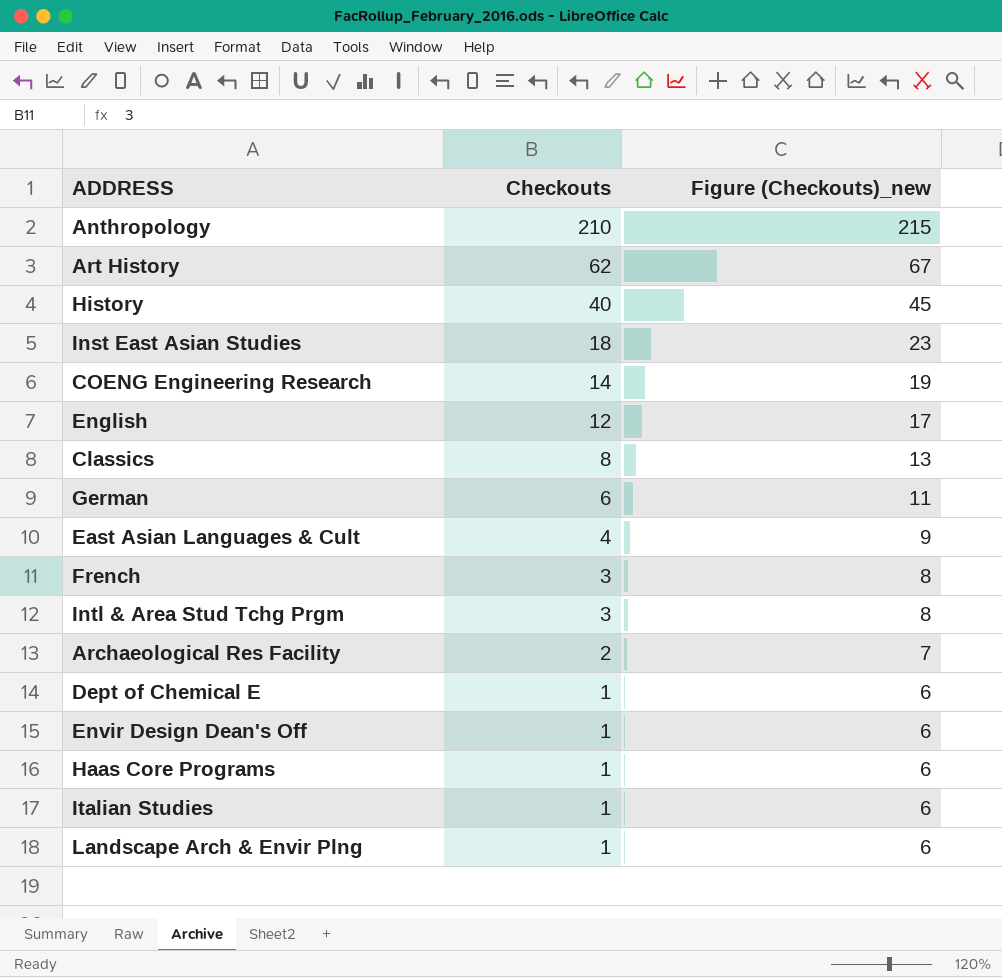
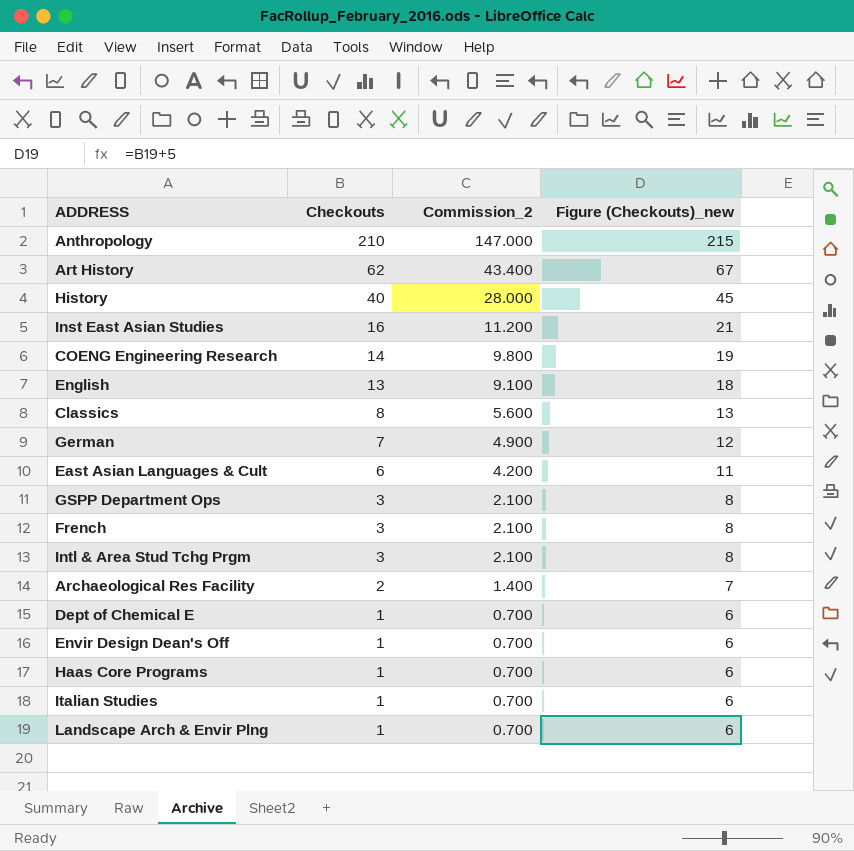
column Commission_2 | formula: none -> [Checkouts] * 0.7
Inst East Asian Studies | Checkouts: 18 -> 16
Inst East Asian Studies | Figure (Checkouts)_new: 23 -> 21
English | Checkouts: 12 -> 13
English | Figure (Checkouts)_new: 17 -> 18
German | Checkouts: 6 -> 7
German | Figure (Checkouts)_new: 11 -> 12
East Asian Languages & Cult | Checkouts: 4 -> 6
East Asian Languages & Cult | Figure (Checkouts)_new: 9 -> 11
row GSPP Department Ops: none -> 3 | 2.100 | 8

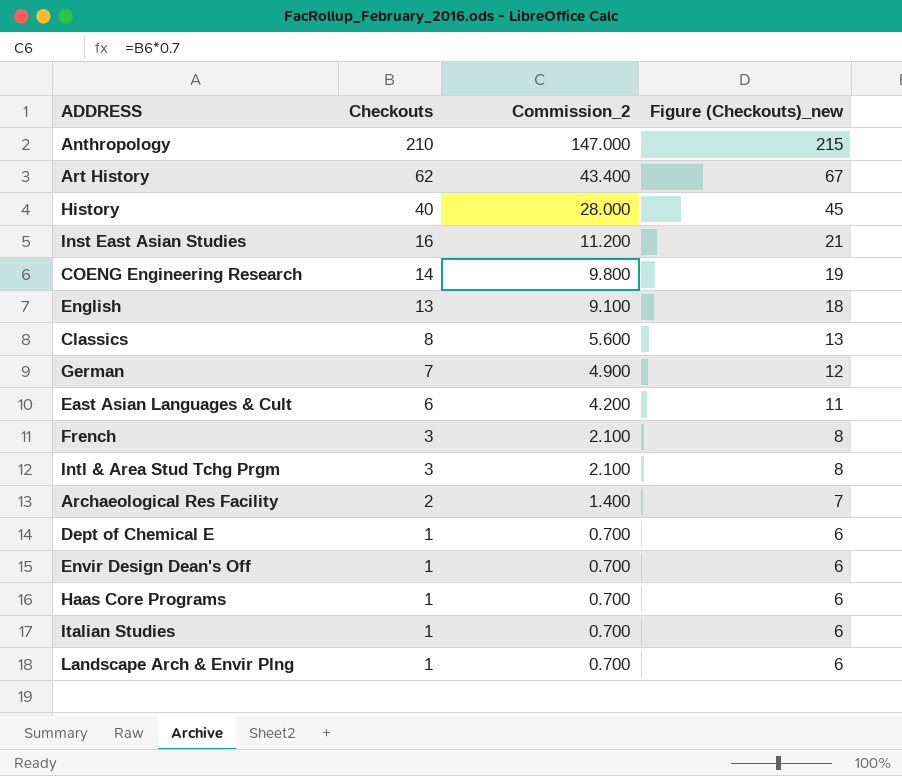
row GSPP Department Ops: 3 | 2.100 | 8 -> none

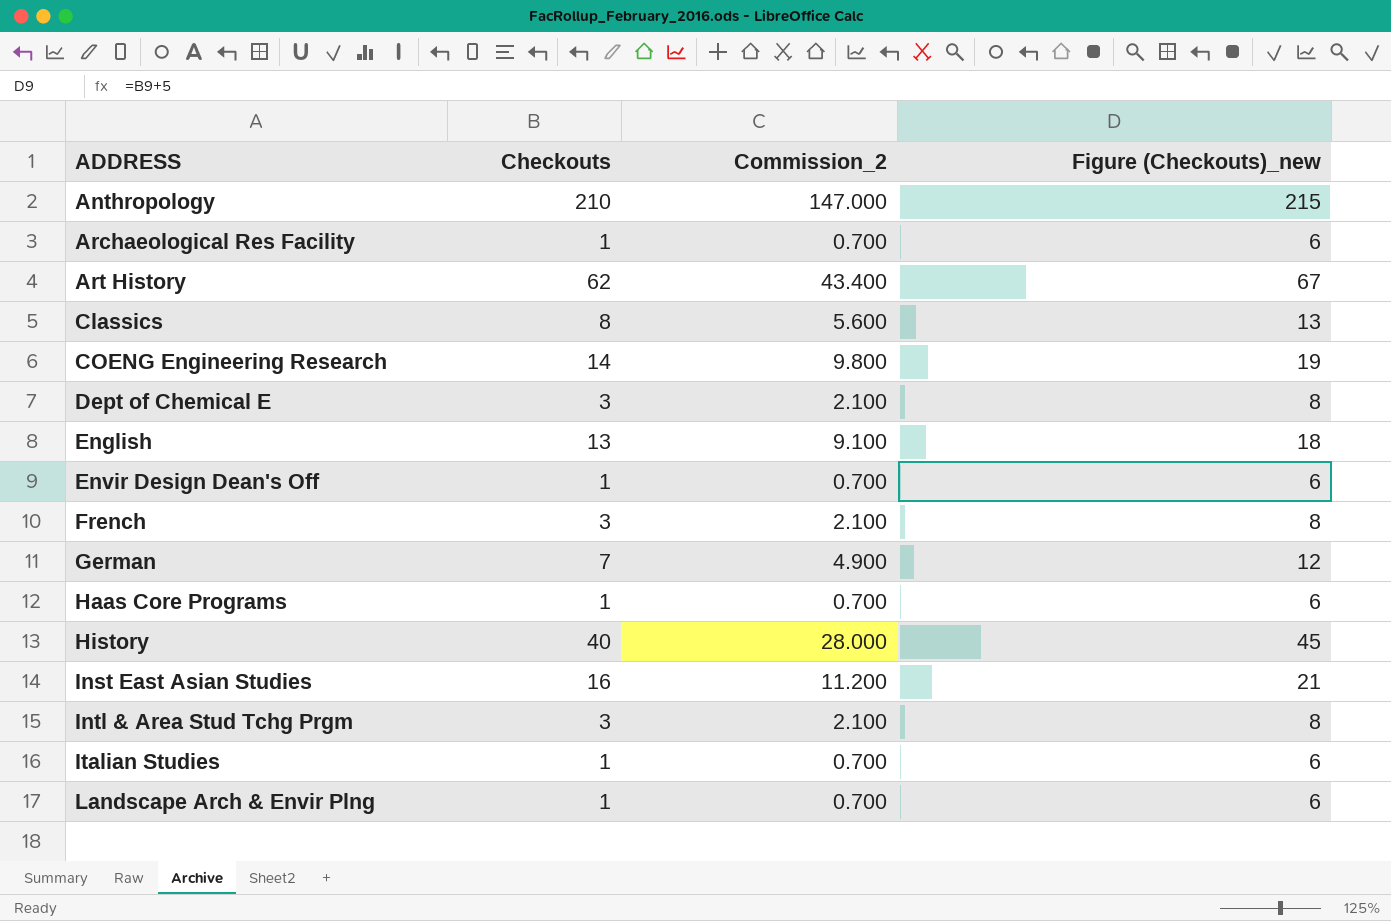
row order: Checkouts descending -> ADDRESS ascending
row East Asian Languages & Cult: 6 | 4.200 | 11 -> none
Archaeological Res Facility | Checkouts: 2 -> 1
Archaeological Res Facility | Commission_2: 1.400 -> 0.700
Archaeological Res Facility | Figure (Checkouts)_new: 7 -> 6
Dept of Chemical E | Checkouts: 1 -> 3
Dept of Chemical E | Commission_2: 0.700 -> 2.100
Dept of Chemical E | Figure (Checkouts)_new: 6 -> 8

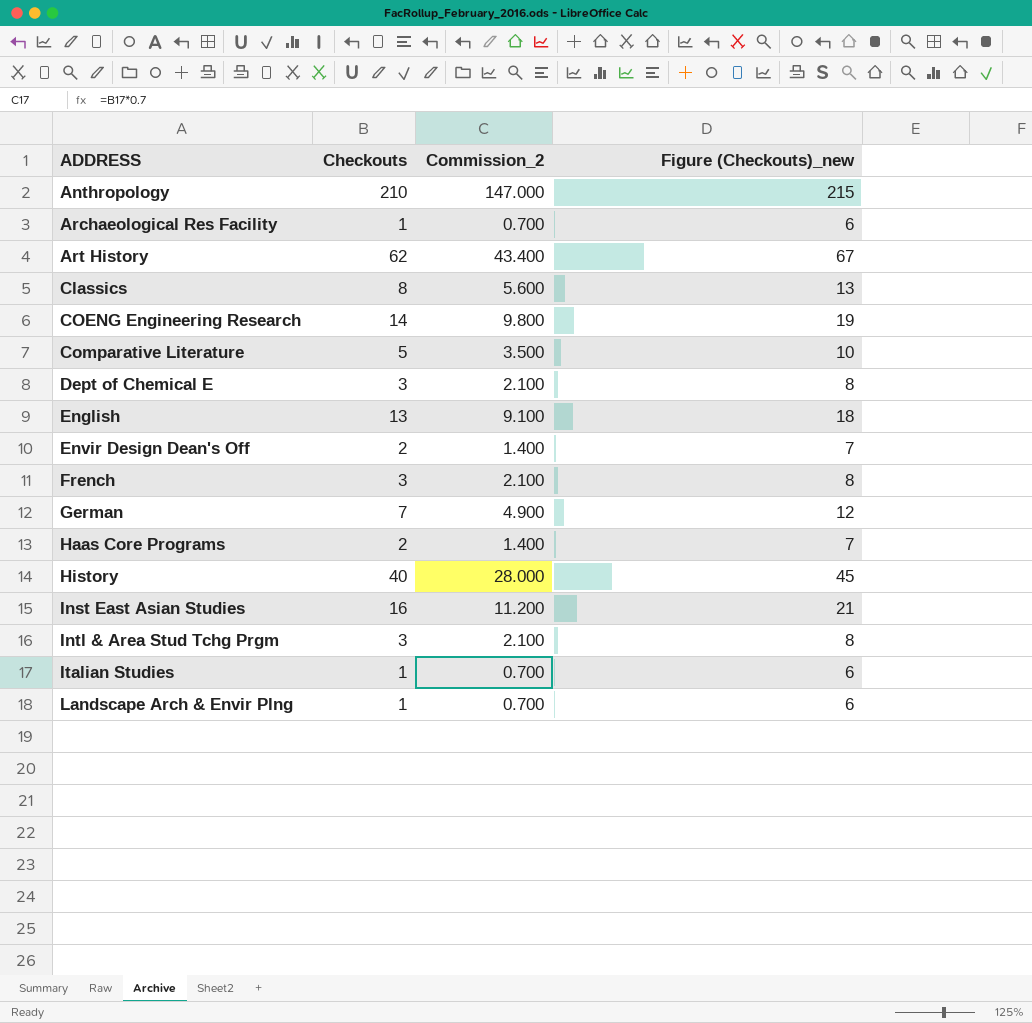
row Comparative Literature: none -> 5 | 3.500 | 10
Envir Design Dean's Off | Checkouts: 1 -> 2
Envir Design Dean's Off | Commission_2: 0.700 -> 1.400
Envir Design Dean's Off | Figure (Checkouts)_new: 6 -> 7
Haas Core Programs | Checkouts: 1 -> 2
Haas Core Programs | Commission_2: 0.700 -> 1.400
Haas Core Programs | Figure (Checkouts)_new: 6 -> 7

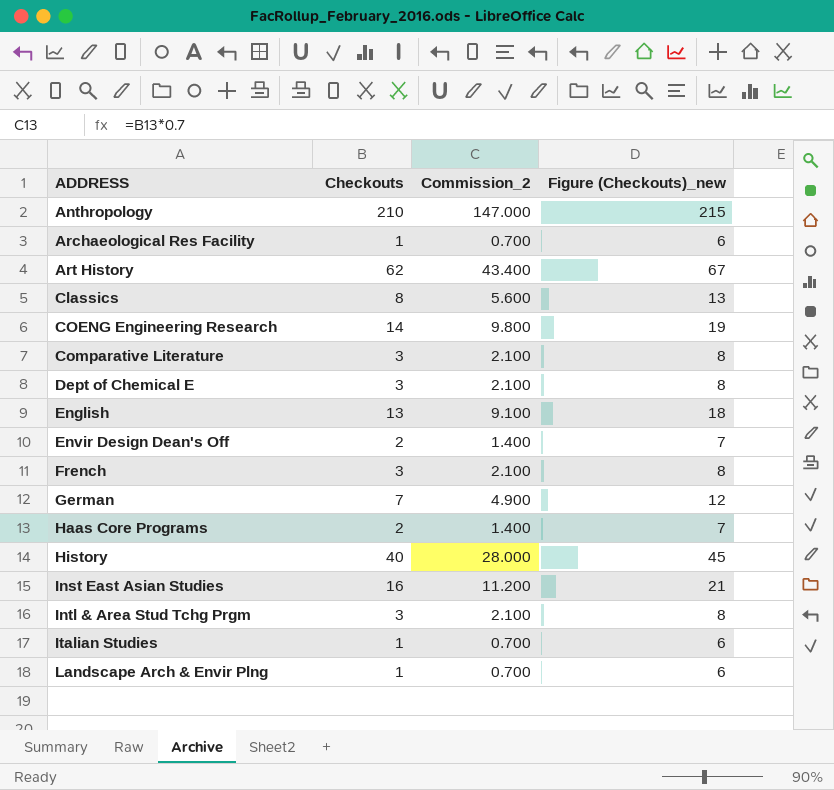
Comparative Literature | Checkouts: 5 -> 3
Comparative Literature | Commission_2: 3.500 -> 2.100
Comparative Literature | Figure (Checkouts)_new: 10 -> 8

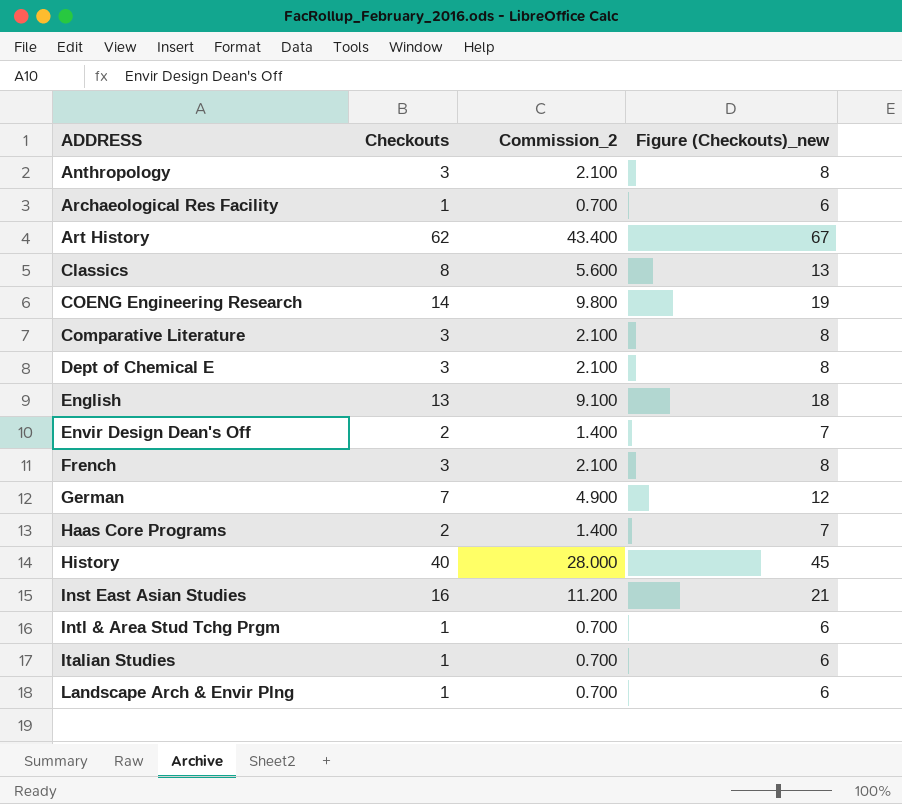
Anthropology | Checkouts: 210 -> 3
Anthropology | Commission_2: 147.000 -> 2.100
Anthropology | Figure (Checkouts)_new: 215 -> 8
Intl & Area Stud Tchg Prgm | Checkouts: 3 -> 1
Intl & Area Stud Tchg Prgm | Commission_2: 2.100 -> 0.700
Intl & Area Stud Tchg Prgm | Figure (Checkouts)_new: 8 -> 6

